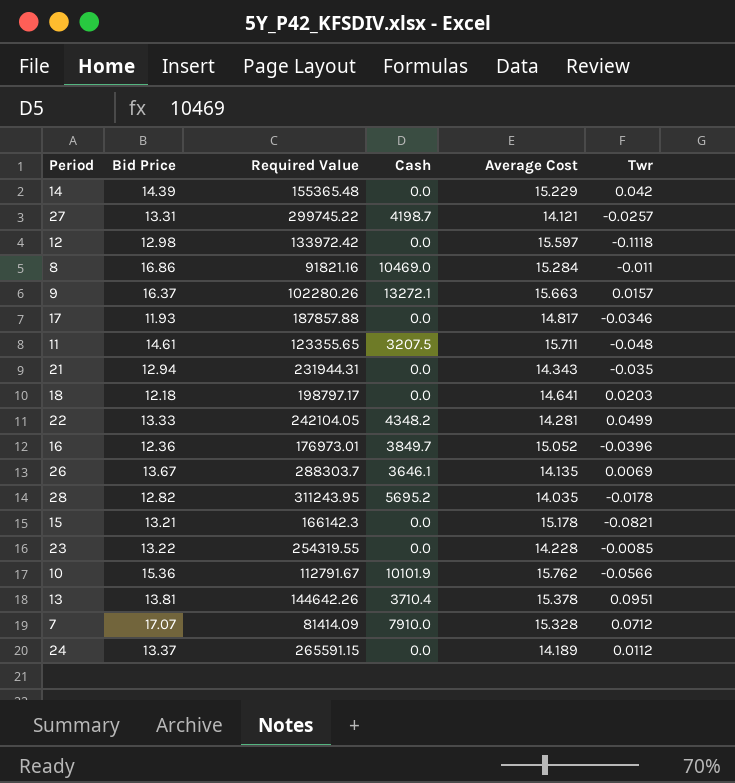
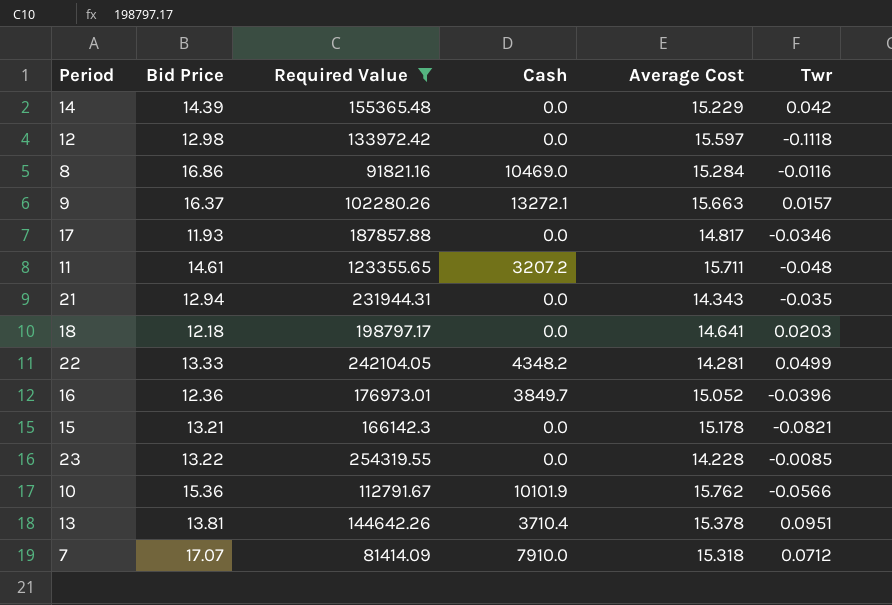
filter: none -> Required Value <= 254319.55
8 | Twr: -0.011 -> -0.0116
11 | Cash: 3207.5 -> 3207.2
7 | Average Cost: 15.328 -> 15.318

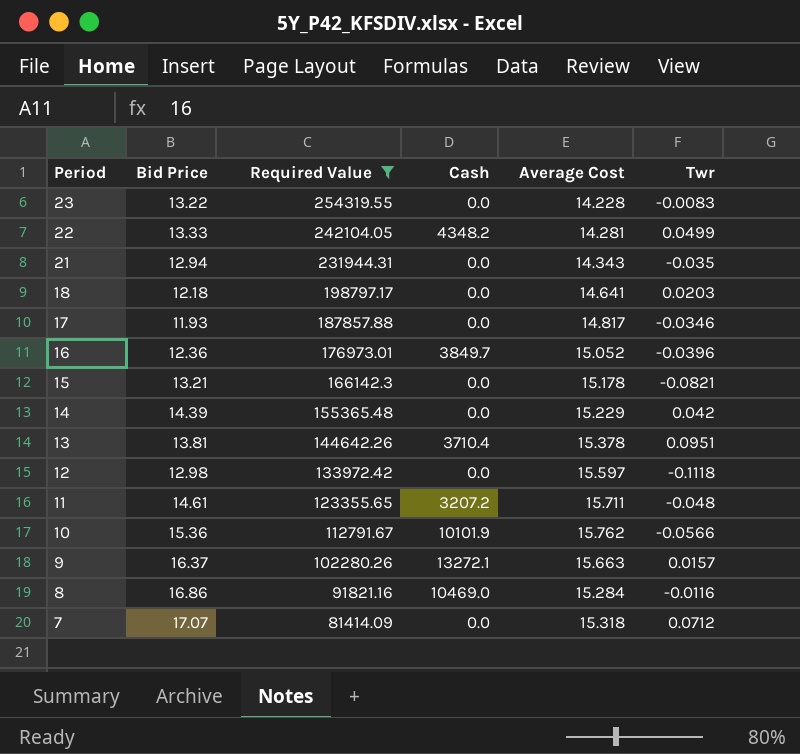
row order: none -> Period descending
23 | Twr: -0.0085 -> -0.0083
7 | Cash: 7910.0 -> 0.0

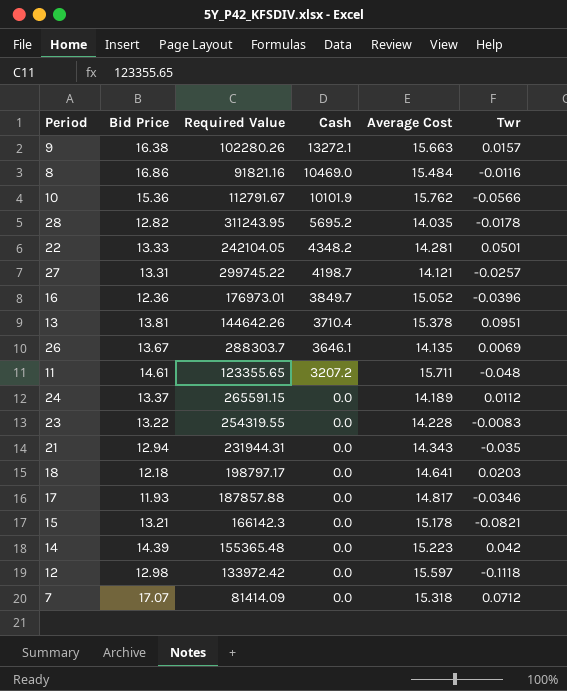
filter: Required Value <= 254319.55 -> none
row order: Period descending -> Cash descending
9 | Bid Price: 16.37 -> 16.38
8 | Average Cost: 15.284 -> 15.484
22 | Twr: 0.0499 -> 0.0501
14 | Average Cost: 15.229 -> 15.223

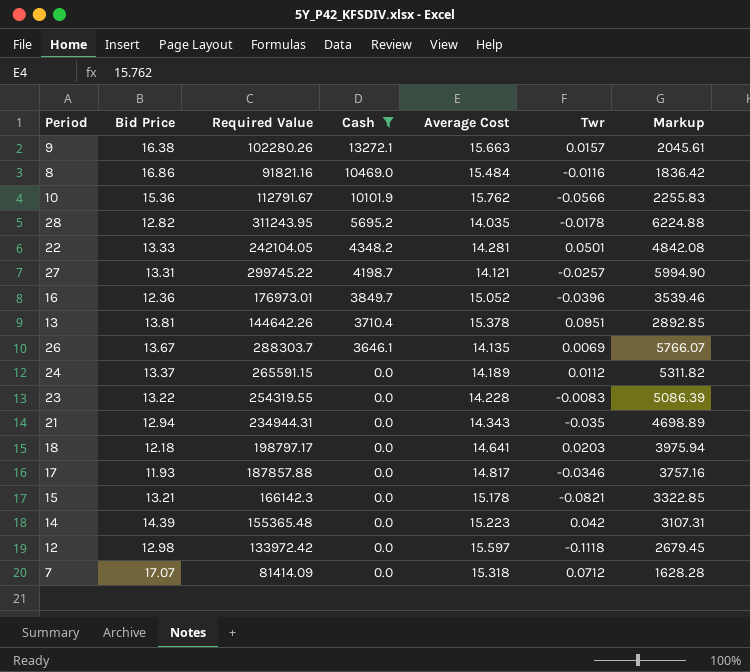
filter: none -> Cash != 3207.2
column Markup | formula: none -> [Required Value] * 0.02
21 | Required Value: 231944.31 -> 234944.31

